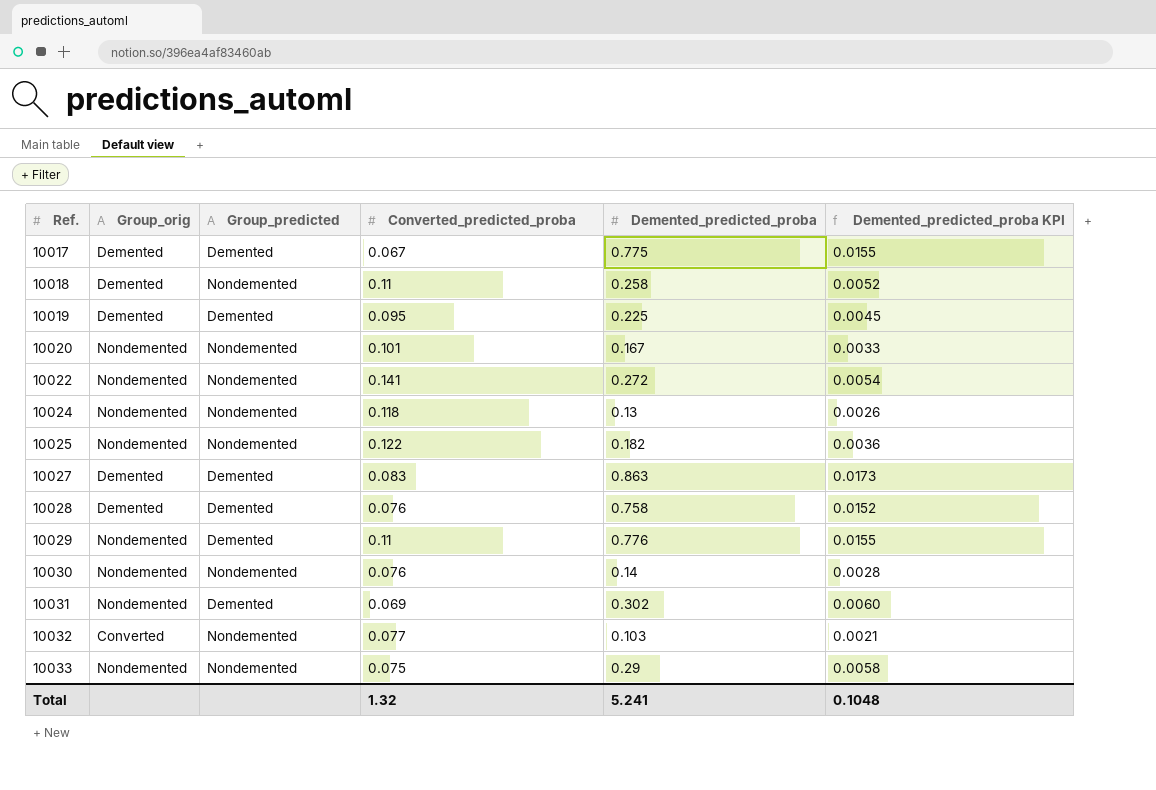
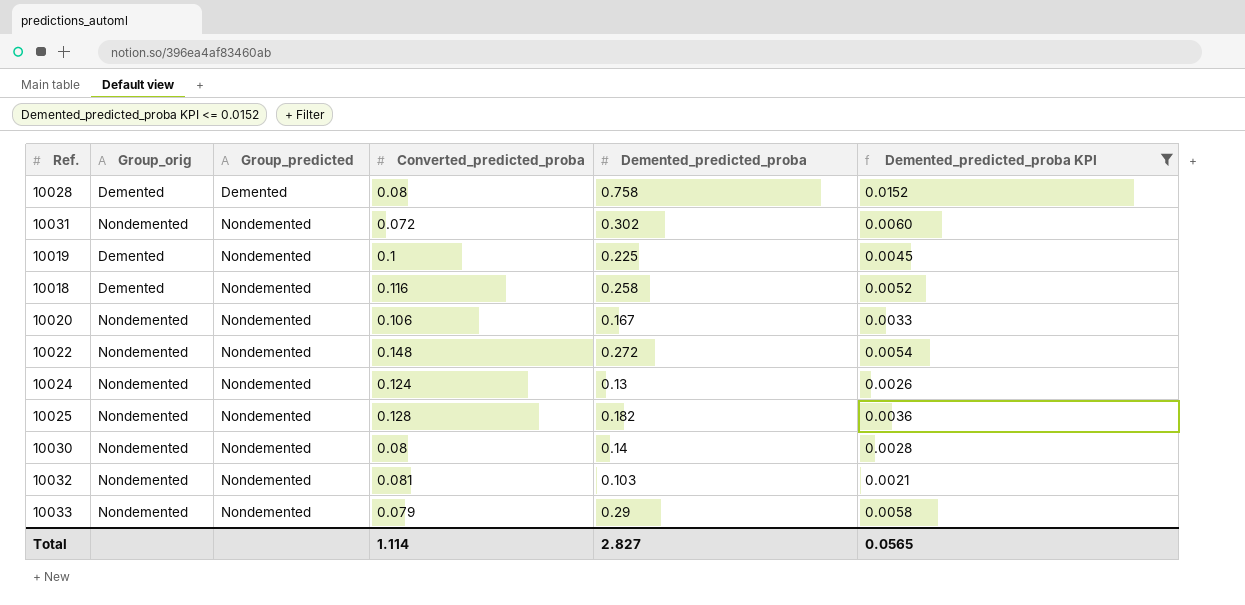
filter: none -> Demented_predicted_proba KPI <= 0.0152
row order: Ref. ascending -> Group_predicted ascending
10028 | Converted_predicted_proba: 0.076 -> 0.08
10031 | Group_predicted: Demented -> Nondemented
10031 | Converted_predicted_proba: 0.069 -> 0.072
10019 | Group_predicted: Demented -> Nondemented
10019 | Converted_predicted_proba: 0.095 -> 0.1
10018 | Converted_predicted_proba: 0.11 -> 0.116
10020 | Converted_predicted_proba: 0.101 -> 0.106
10022 | Converted_predicted_proba: 0.141 -> 0.148
10024 | Converted_predicted_proba: 0.118 -> 0.124
10025 | Converted_predicted_proba: 0.122 -> 0.128
10030 | Converted_predicted_proba: 0.076 -> 0.08
10032 | Group_orig: Converted -> Nondemented
10032 | Converted_predicted_proba: 0.077 -> 0.081
10033 | Converted_predicted_proba: 0.075 -> 0.079
Total | Converted_predicted_proba: 1.32 -> 1.114
Total | Demented_predicted_proba: 5.241 -> 2.827
Total | Demented_predicted_proba KPI: 0.1048 -> 0.0565

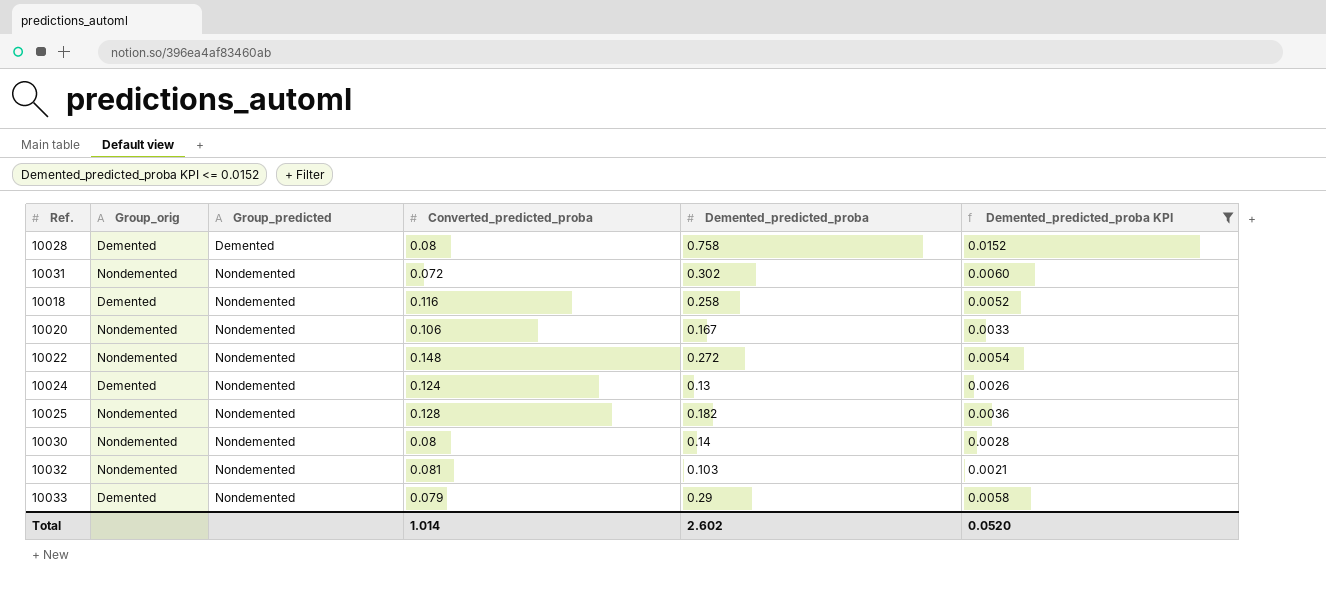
row 10019: Demented | Nondemented | 0.1 | 0.225 | 0.0045 -> none
10024 | Group_orig: Nondemented -> Demented
10033 | Group_orig: Nondemented -> Demented
Total | Converted_predicted_proba: 1.114 -> 1.014
Total | Demented_predicted_proba: 2.827 -> 2.602
Total | Demented_predicted_proba KPI: 0.0565 -> 0.0520

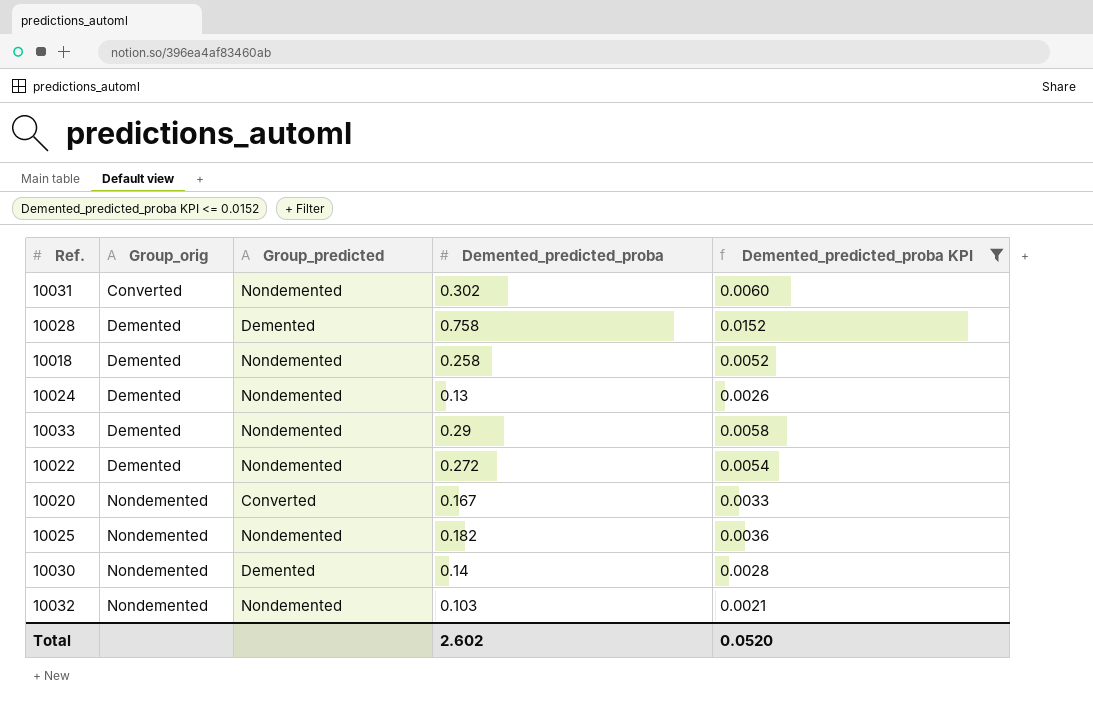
row order: Group_predicted ascending -> Group_orig ascending
column Converted_predicted_proba | position: 4 -> none
10031 | Group_orig: Nondemented -> Converted
10022 | Group_orig: Nondemented -> Demented
10020 | Group_predicted: Nondemented -> Converted
10030 | Group_predicted: Nondemented -> Demented

